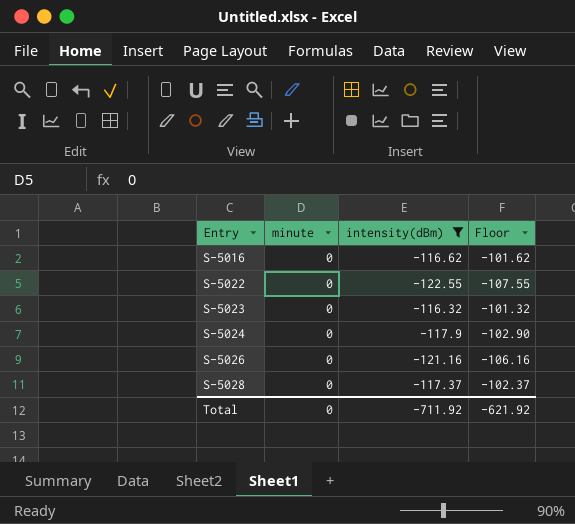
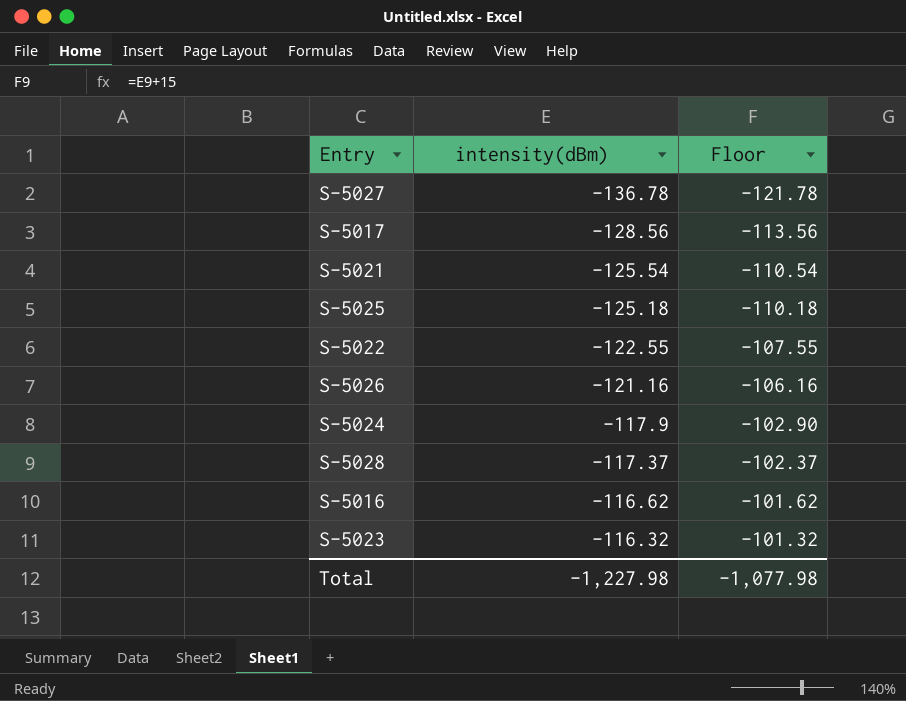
filter: intensity(dBm) >= -122.55 -> none
row order: Entry ascending -> intensity(dBm) ascending
column minute | position: 2 -> none
Total | intensity(dBm): -711.92 -> -1,227.98
Total | Floor: -621.92 -> -1,077.98

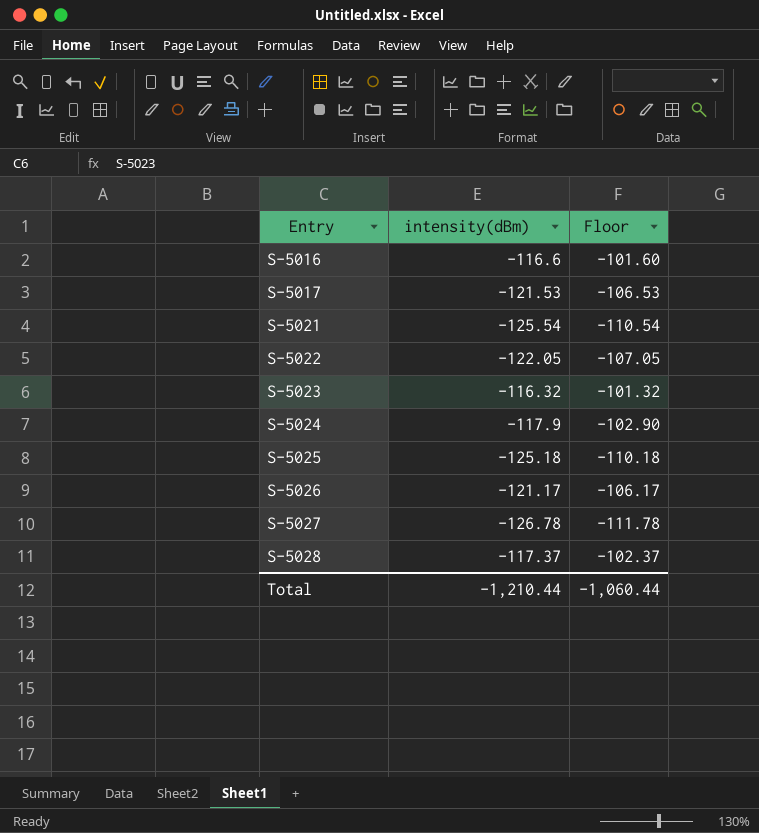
row order: intensity(dBm) ascending -> Entry ascending
S-5016 | intensity(dBm): -116.62 -> -116.6
S-5016 | Floor: -101.62 -> -101.60
S-5017 | intensity(dBm): -128.56 -> -121.53
S-5017 | Floor: -113.56 -> -106.53
S-5022 | intensity(dBm): -122.55 -> -122.05
S-5022 | Floor: -107.55 -> -107.05
S-5026 | intensity(dBm): -121.16 -> -121.17
S-5026 | Floor: -106.16 -> -106.17
S-5027 | intensity(dBm): -136.78 -> -126.78
S-5027 | Floor: -121.78 -> -111.78
Total | intensity(dBm): -1,227.98 -> -1,210.44
Total | Floor: -1,077.98 -> -1,060.44

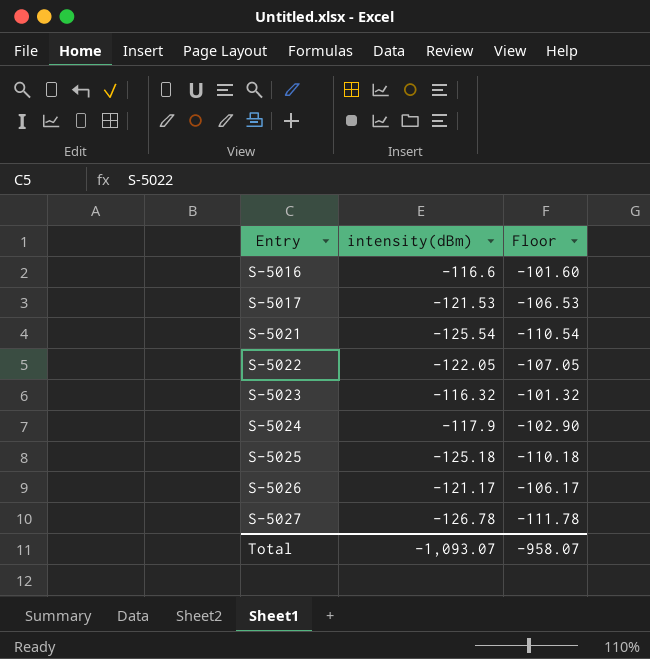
row S-5028: -117.37 | -102.37 -> none
Total | intensity(dBm): -1,210.44 -> -1,093.07
Total | Floor: -1,060.44 -> -958.07

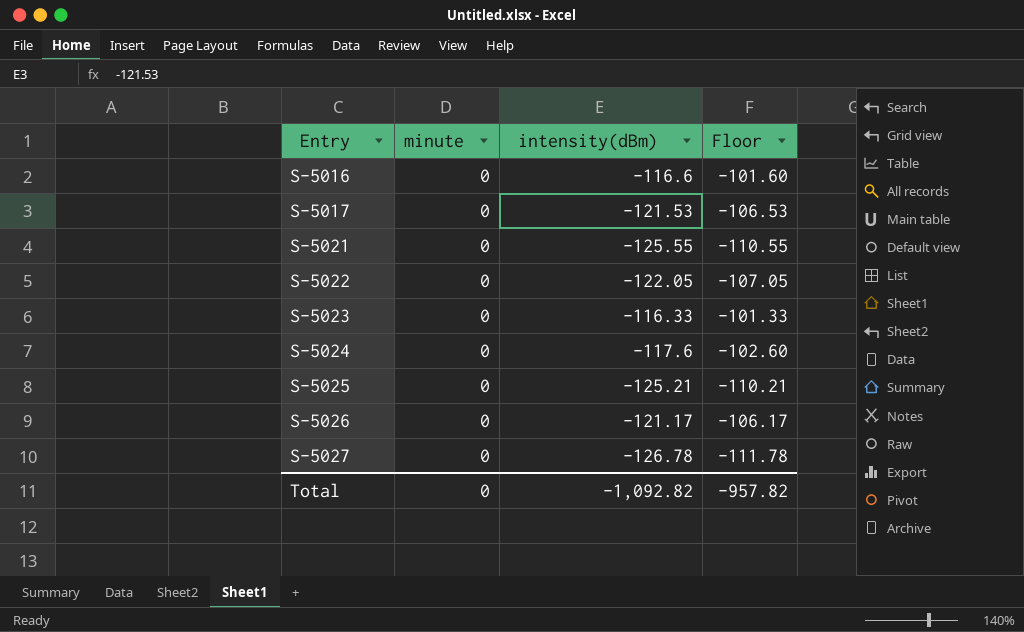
column minute | position: none -> 2
S-5021 | intensity(dBm): -125.54 -> -125.55
S-5021 | Floor: -110.54 -> -110.55
S-5023 | intensity(dBm): -116.32 -> -116.33
S-5023 | Floor: -101.32 -> -101.33
S-5024 | intensity(dBm): -117.9 -> -117.6
S-5024 | Floor: -102.90 -> -102.60
S-5025 | intensity(dBm): -125.18 -> -125.21
S-5025 | Floor: -110.18 -> -110.21
Total | intensity(dBm): -1,093.07 -> -1,092.82
Total | Floor: -958.07 -> -957.82

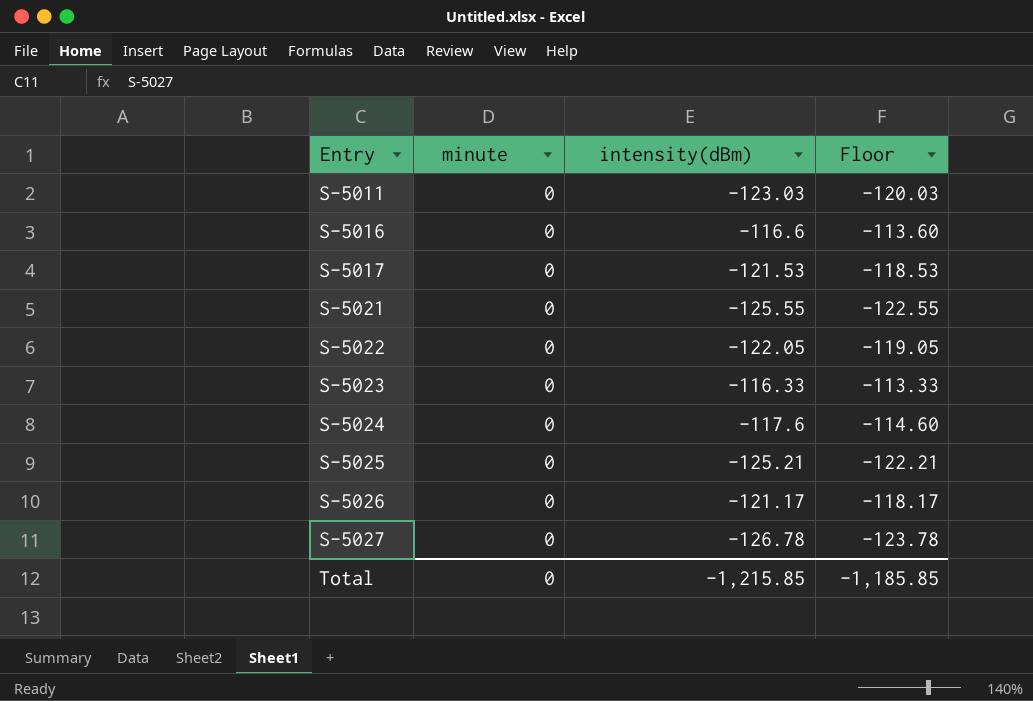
column Floor | formula: [intensity(dBm)] + 15 -> [intensity(dBm)] + 3
row S-5011: none -> 0 | -123.03 | -120.03
Total | intensity(dBm): -1,092.82 -> -1,215.85
Total | Floor: -957.82 -> -1,185.85

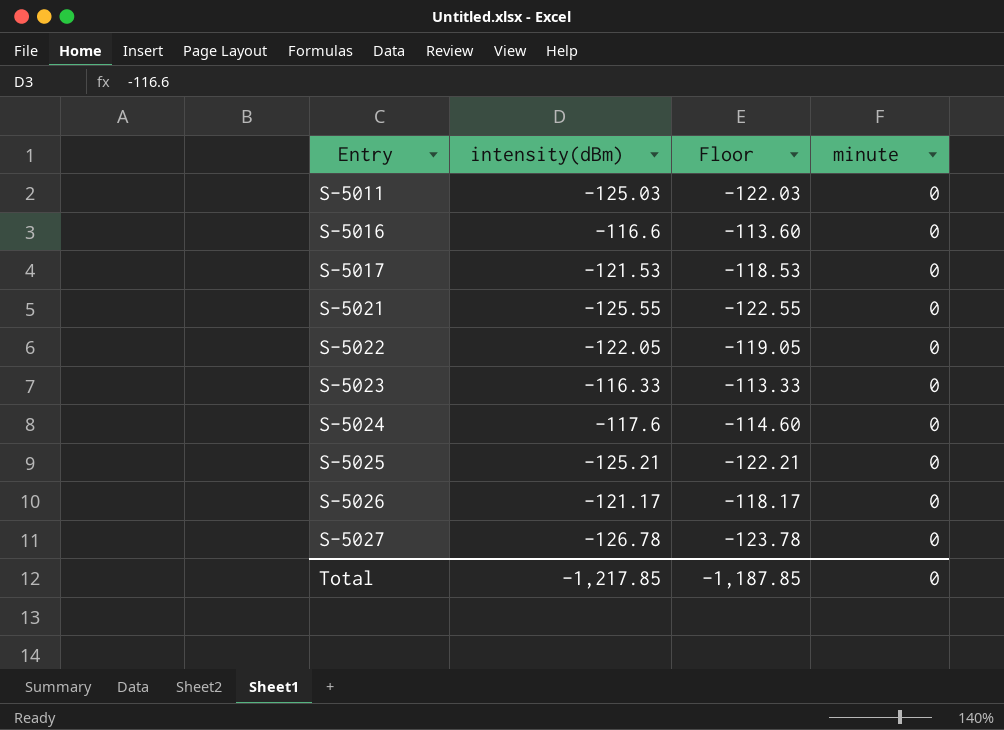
column minute | position: 2 -> 4
S-5011 | intensity(dBm): -123.03 -> -125.03
S-5011 | Floor: -120.03 -> -122.03
Total | intensity(dBm): -1,215.85 -> -1,217.85
Total | Floor: -1,185.85 -> -1,187.85

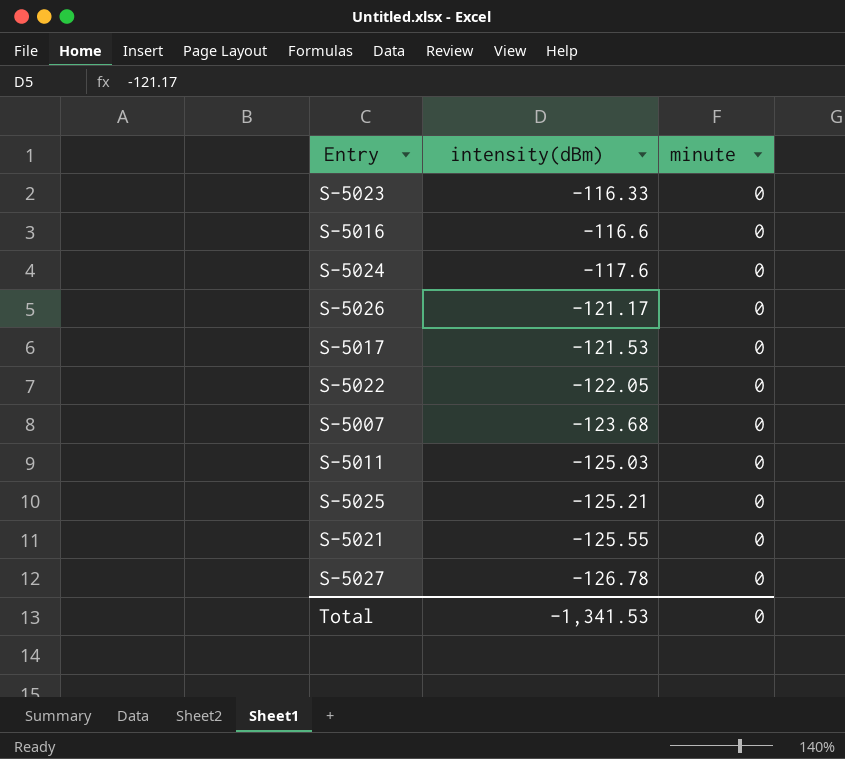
row order: Entry ascending -> intensity(dBm) descending
column Floor | formula: [intensity(dBm)] + 3 -> none
row S-5007: none -> -123.68 | 0
Total | intensity(dBm): -1,217.85 -> -1,341.53

